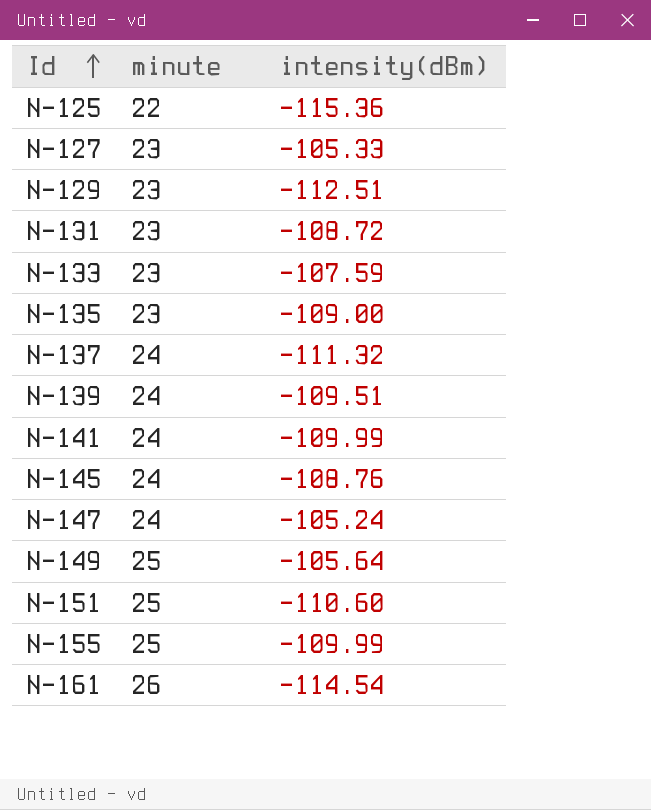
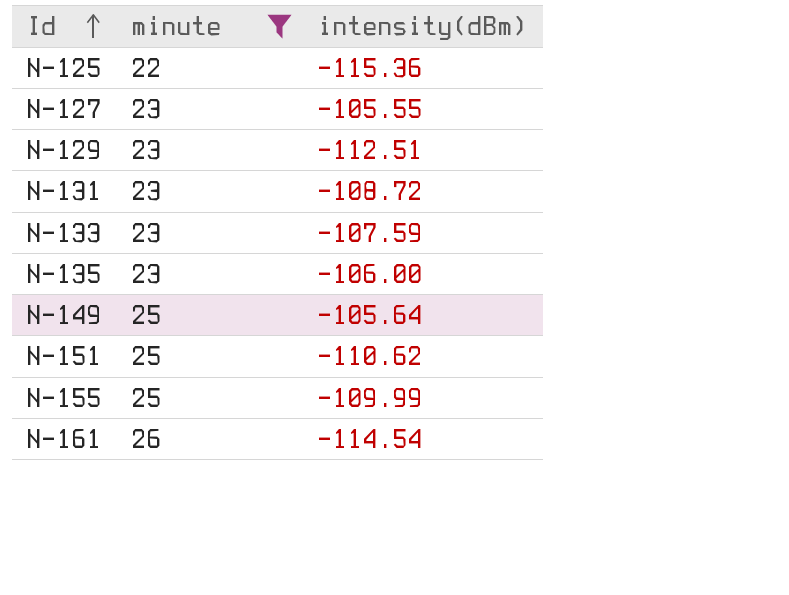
filter: none -> minute != 24
N-127 | intensity(dBm): -105.33 -> -105.55
N-135 | intensity(dBm): -109.00 -> -106.00
N-151 | intensity(dBm): -110.60 -> -110.62

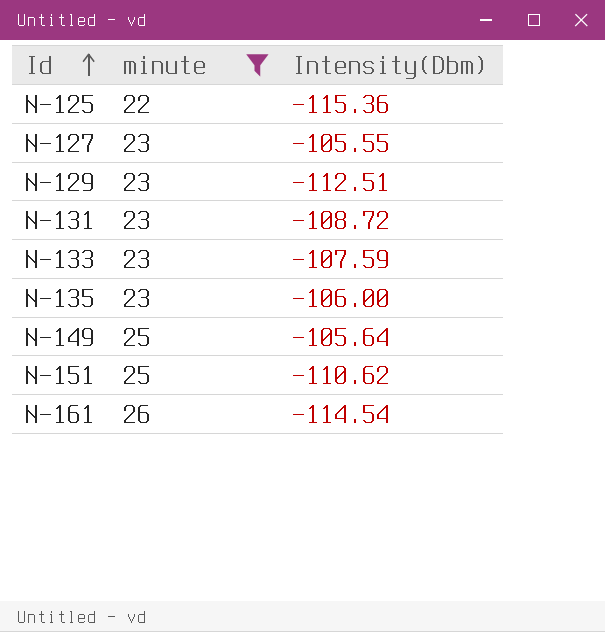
column name: intensity(dBm) -> Intensity(Dbm)
row N-155: 25 | -109.99 -> none

